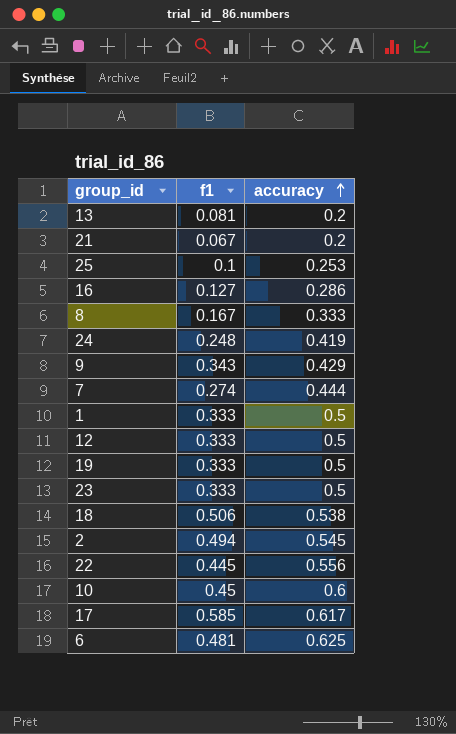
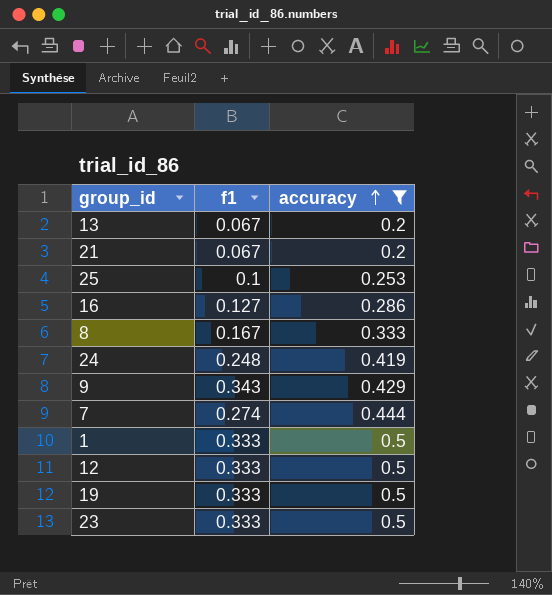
filter: none -> accuracy <= 0.5
13 | f1: 0.081 -> 0.067

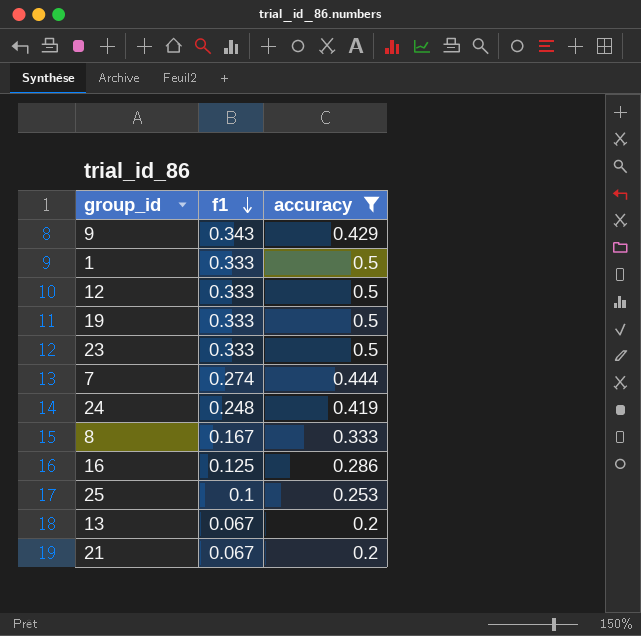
row order: accuracy ascending -> f1 descending
16 | f1: 0.127 -> 0.125

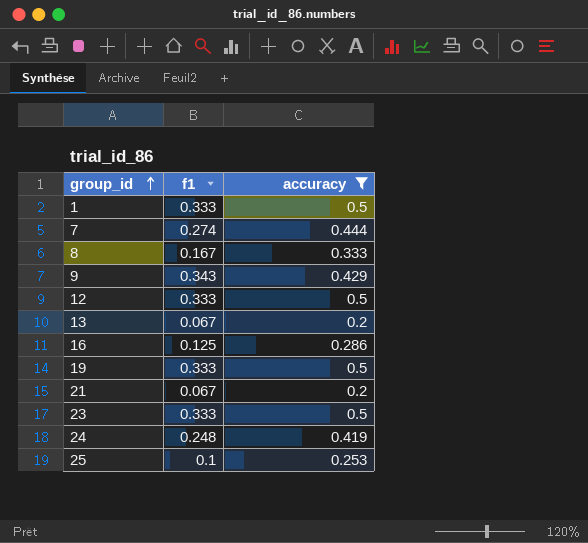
row order: f1 descending -> group_id ascending

